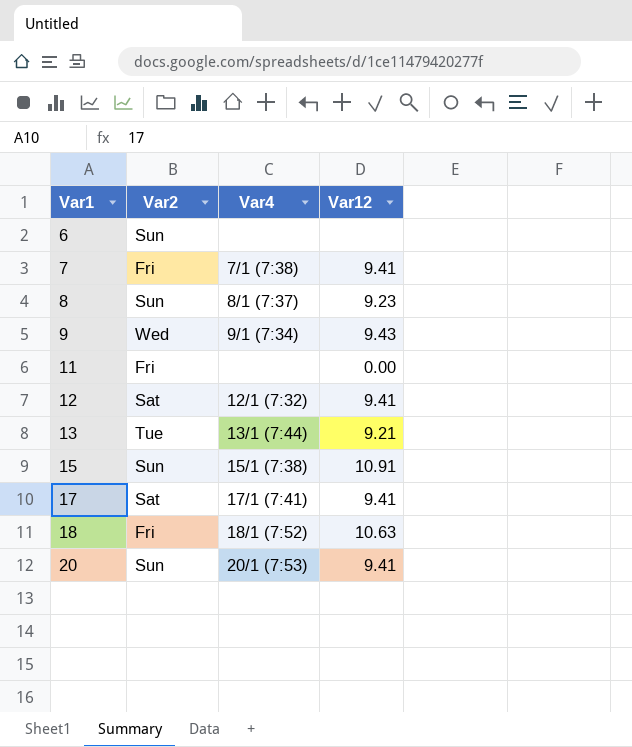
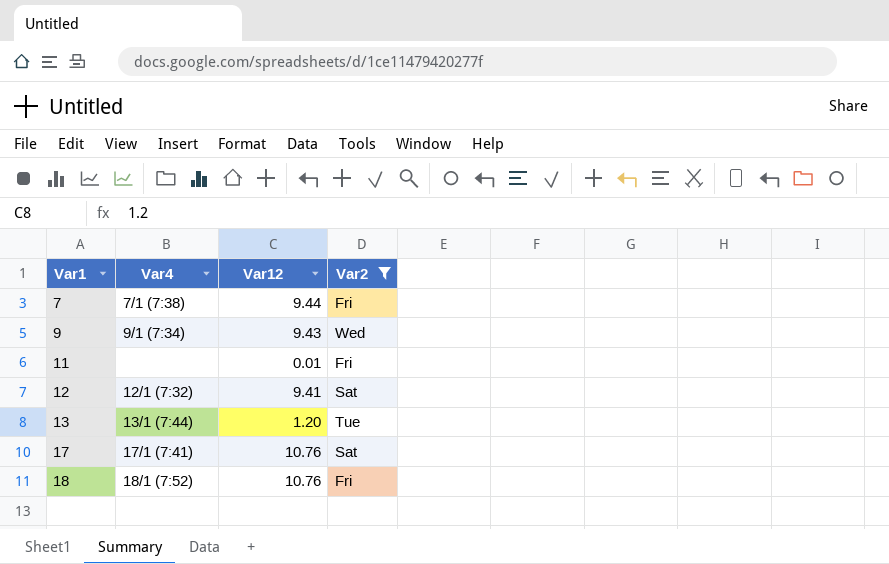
filter: none -> Var2 != Sun
column Var2 | position: 2 -> 4
7 | Var12: 9.41 -> 9.44
11 | Var12: 0.00 -> 0.01
13 | Var12: 9.21 -> 1.20
17 | Var12: 9.41 -> 10.76
18 | Var12: 10.63 -> 10.76

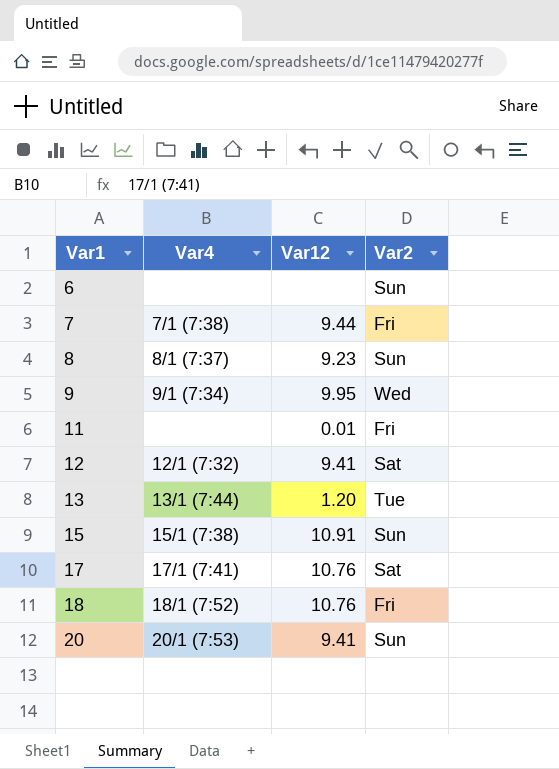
filter: Var2 != Sun -> none
9 | Var12: 9.43 -> 9.95

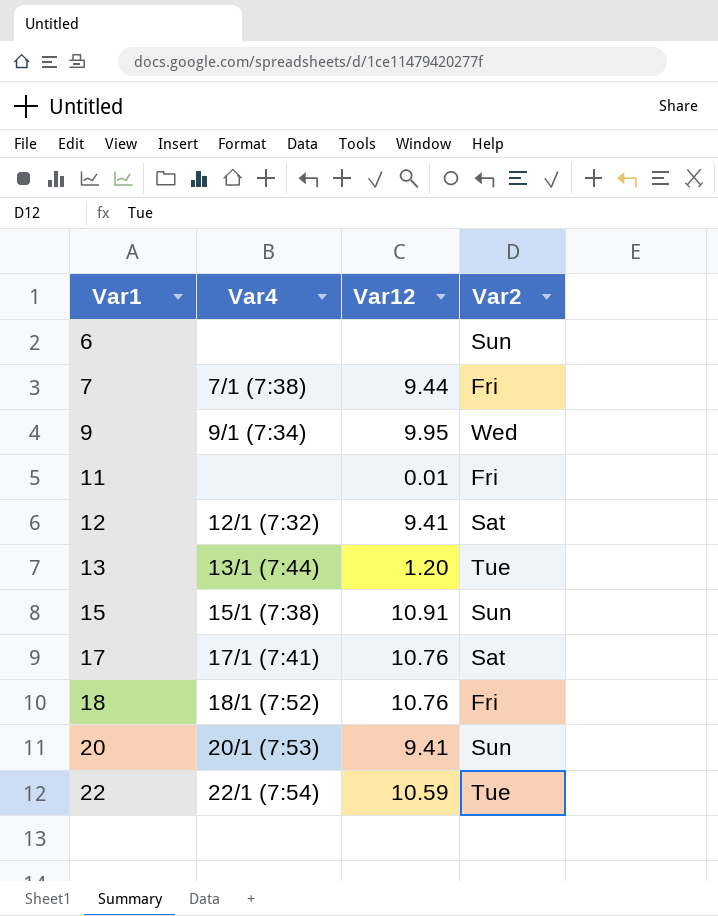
row 8: 8/1 (7:37) | 9.23 | Sun -> none
row 22: none -> 22/1 (7:54) | 10.59 | Tue

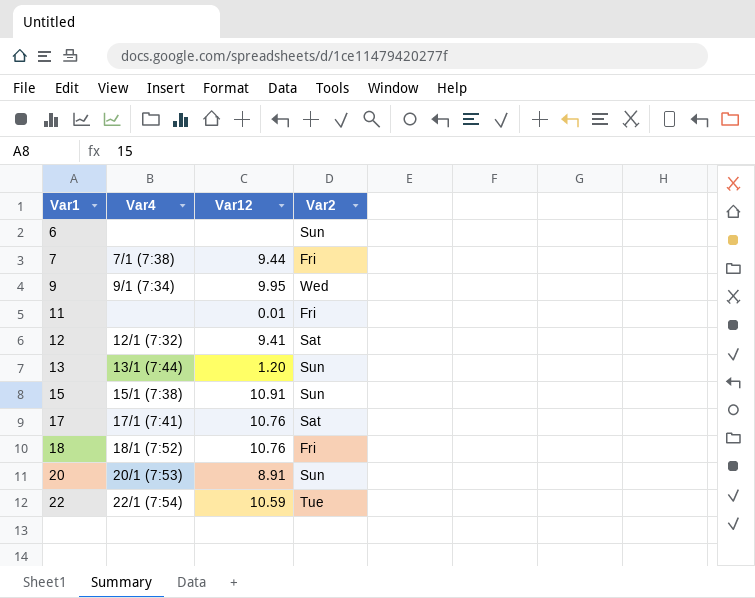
13 | Var2: Tue -> Sun
20 | Var12: 9.41 -> 8.91

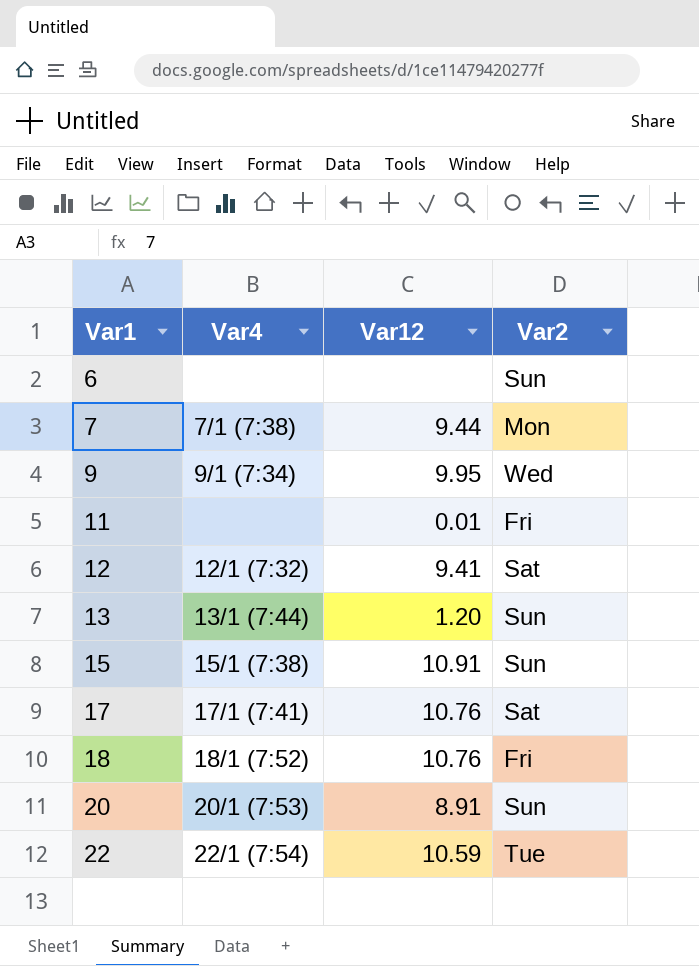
7 | Var2: Fri -> Mon

